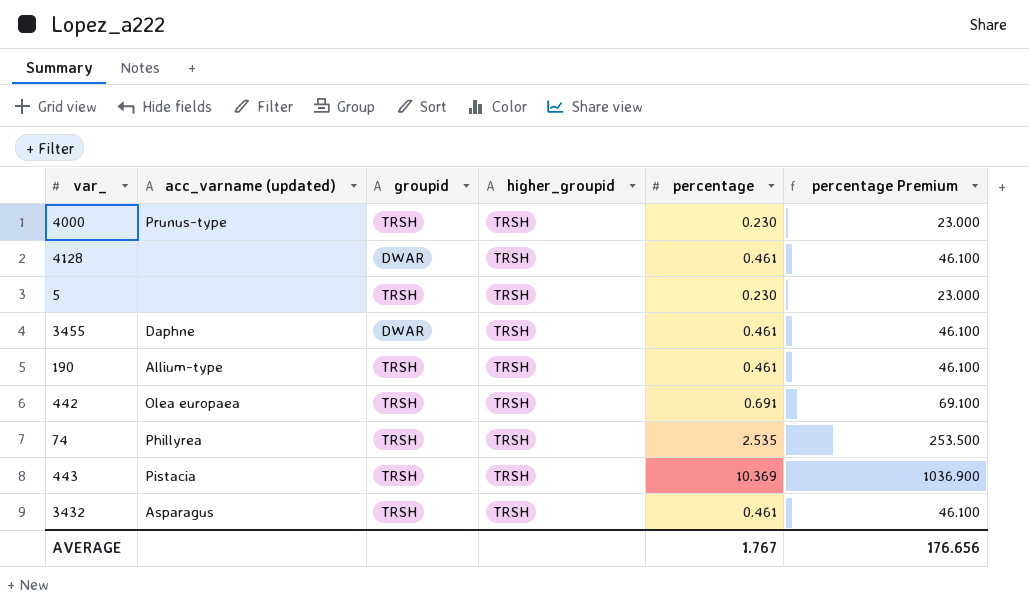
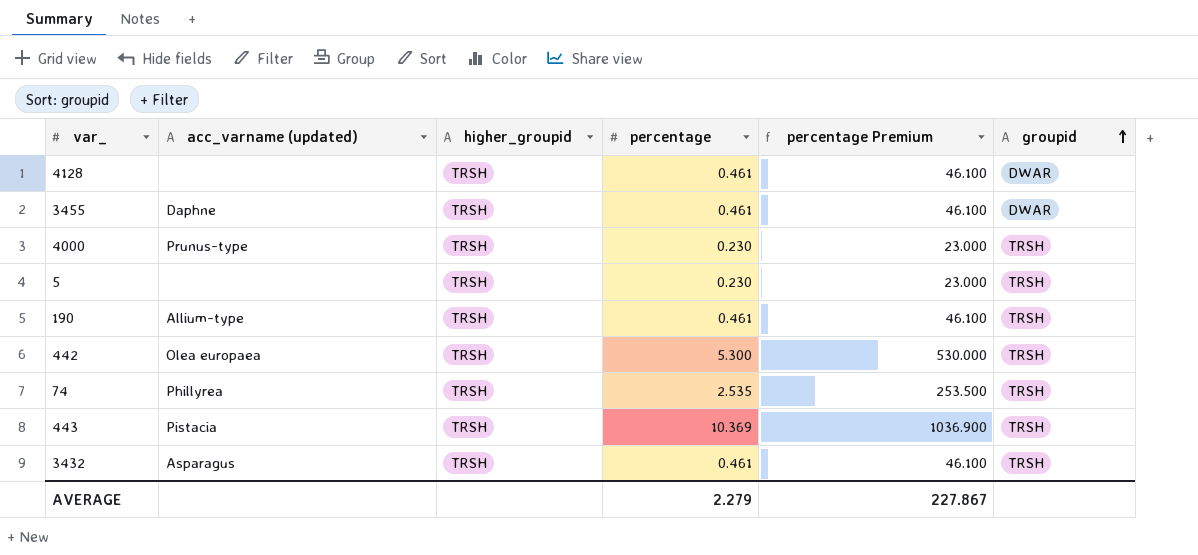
row order: none -> groupid ascending
column groupid | position: 3 -> 6
442 | percentage: 0.691 -> 5.300
442 | percentage Premium: 69.100 -> 530.000
AVERAGE | percentage: 1.767 -> 2.279
AVERAGE | percentage Premium: 176.656 -> 227.867

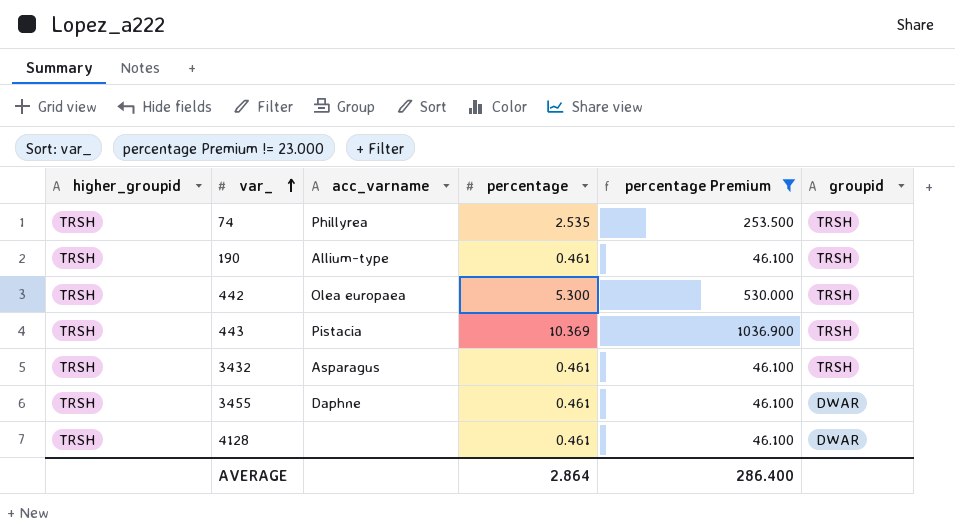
filter: none -> percentage Premium != 23.000
row order: groupid ascending -> var_ ascending
column higher_groupid | position: 3 -> 1
column name: acc_varname (updated) -> acc_varname
AVERAGE | percentage: 2.279 -> 2.864
AVERAGE | percentage Premium: 227.867 -> 286.400

